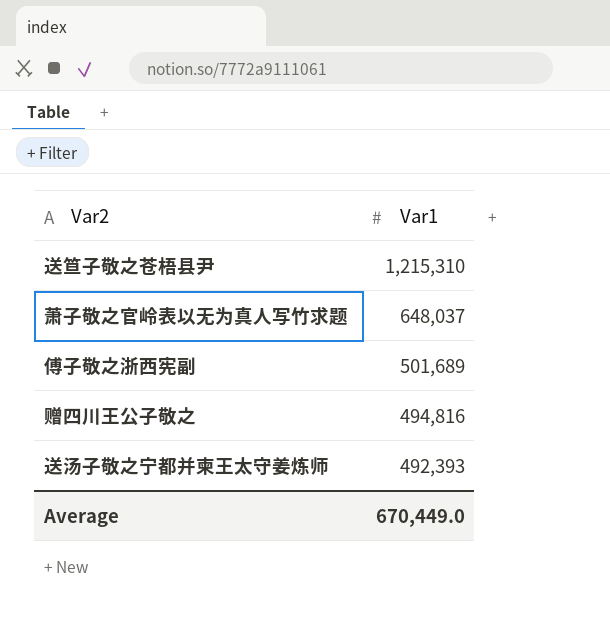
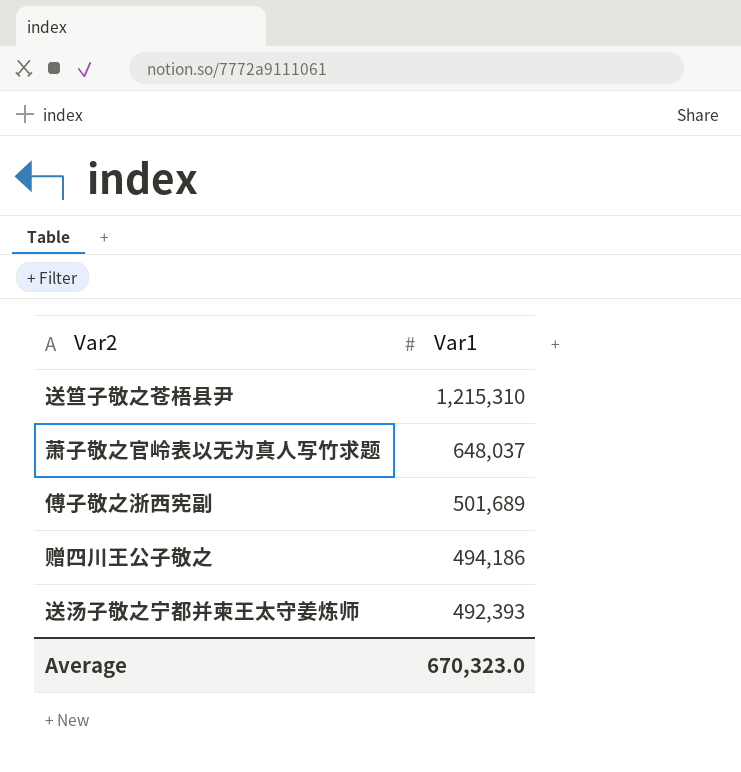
赠四川王公子敬之 | Var1: 494,816 -> 494,186
Average | Var1: 670,449.0 -> 670,323.0

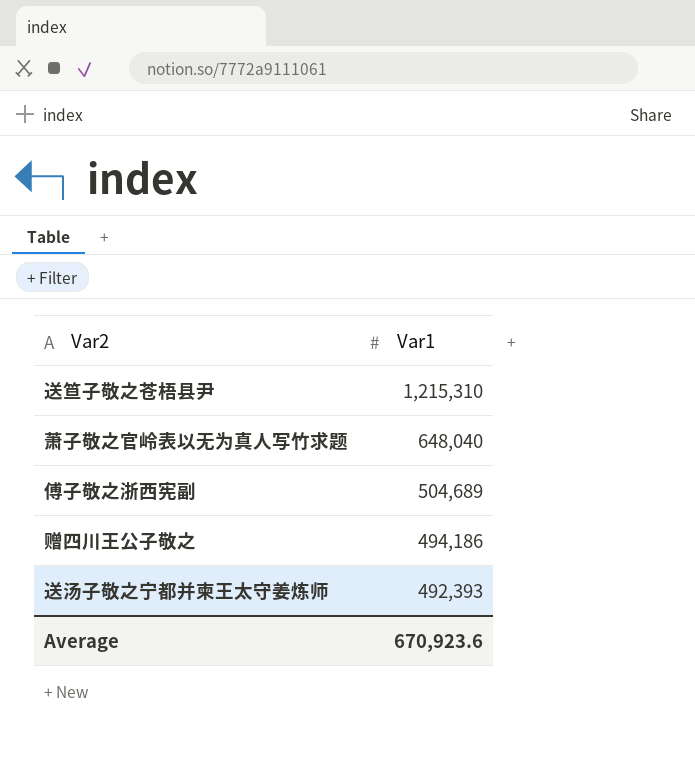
萧子敬之官岭表以无为真人写竹求题 | Var1: 648,037 -> 648,040
傅子敬之浙西宪副 | Var1: 501,689 -> 504,689
Average | Var1: 670,323.0 -> 670,923.6

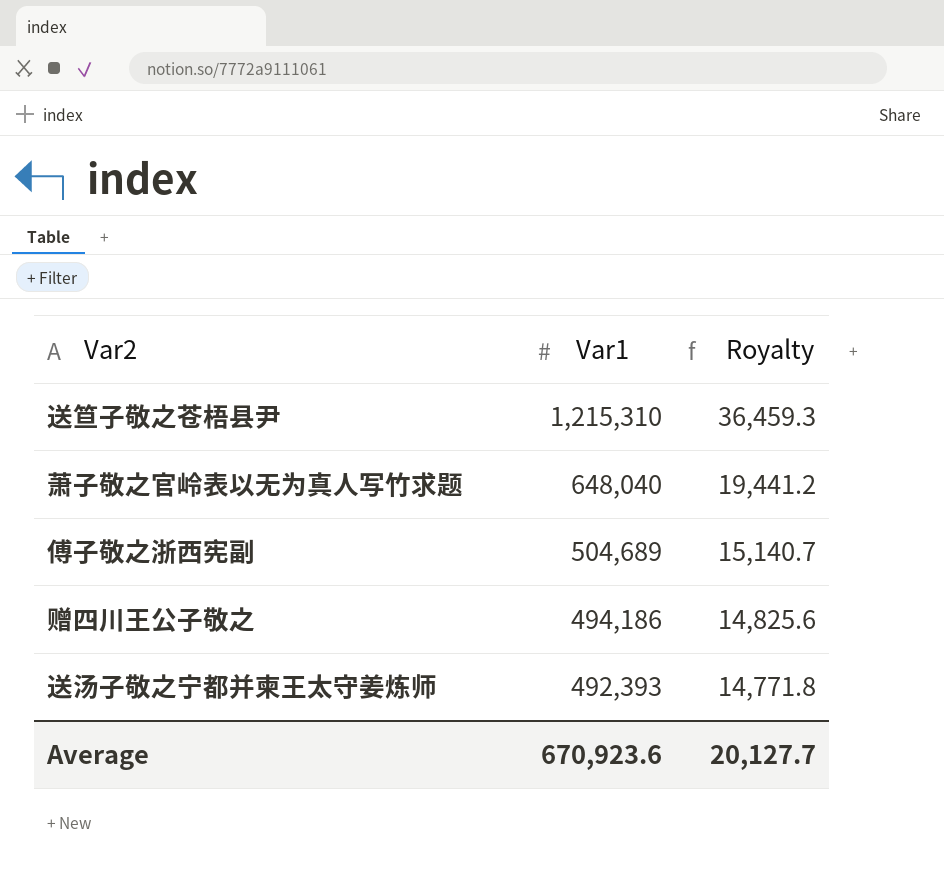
column Royalty | formula: none -> [Var1] * 0.03

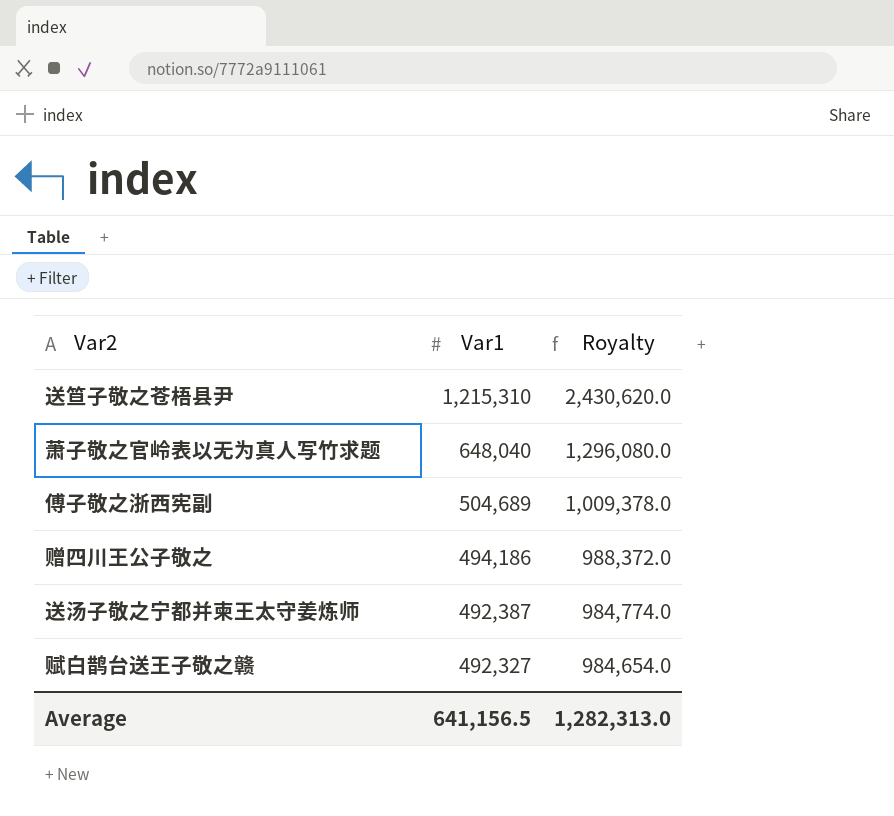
column Royalty | formula: [Var1] * 0.03 -> [Var1] * 2
送汤子敬之宁都并柬王太守姜炼师 | Var1: 492,393 -> 492,387
row 赋白鹊台送王子敬之赣: none -> 492,327 | 984,654.0
Average | Var1: 670,923.6 -> 641,156.5
Average | Royalty: 20,127.7 -> 1,282,313.0

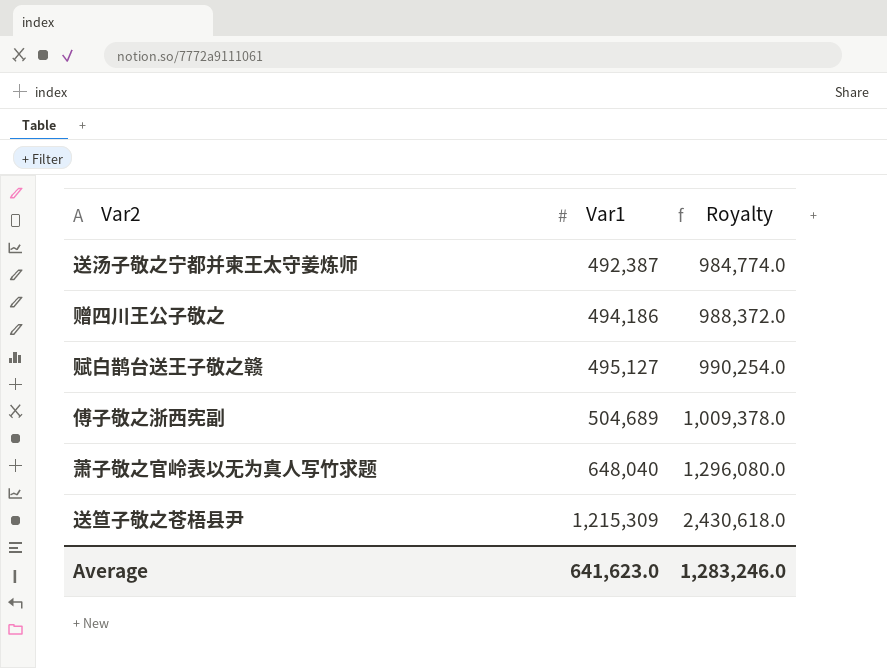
row order: Var1 descending -> Var1 ascending
赋白鹊台送王子敬之赣 | Var1: 492,327 -> 495,127
赋白鹊台送王子敬之赣 | Royalty: 984,654.0 -> 990,254.0
送笪子敬之苍梧县尹 | Var1: 1,215,310 -> 1,215,309
送笪子敬之苍梧县尹 | Royalty: 2,430,620.0 -> 2,430,618.0
Average | Var1: 641,156.5 -> 641,623.0
Average | Royalty: 1,282,313.0 -> 1,283,246.0

